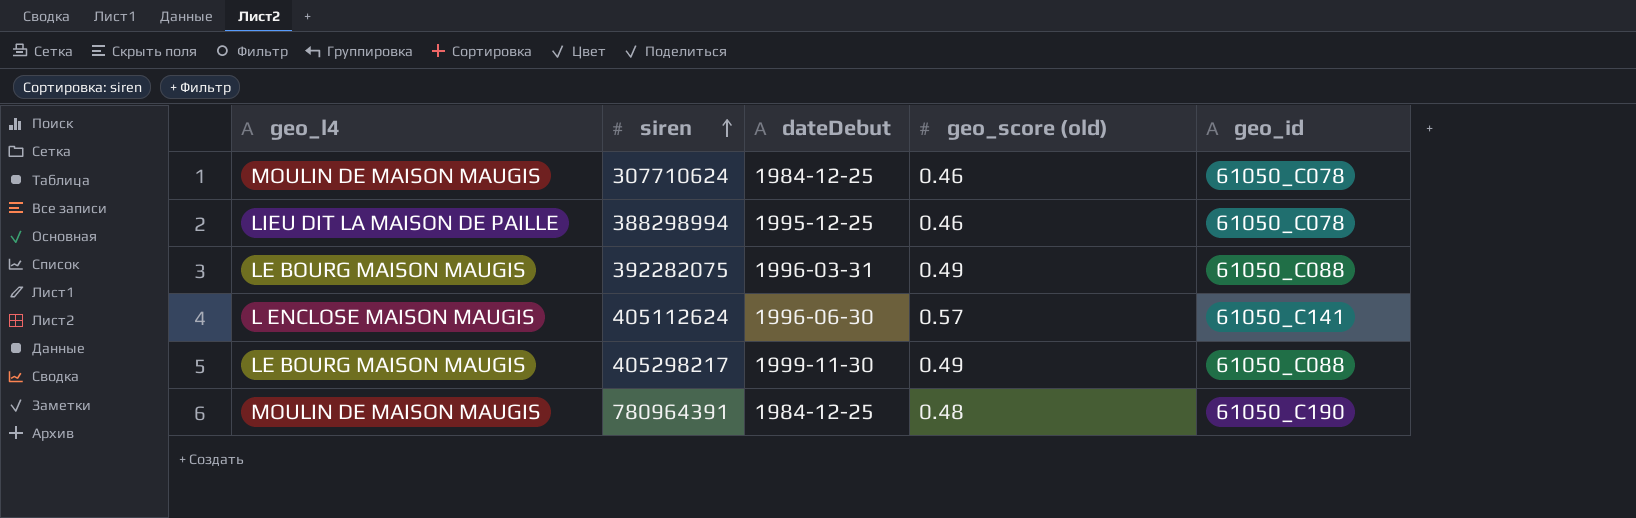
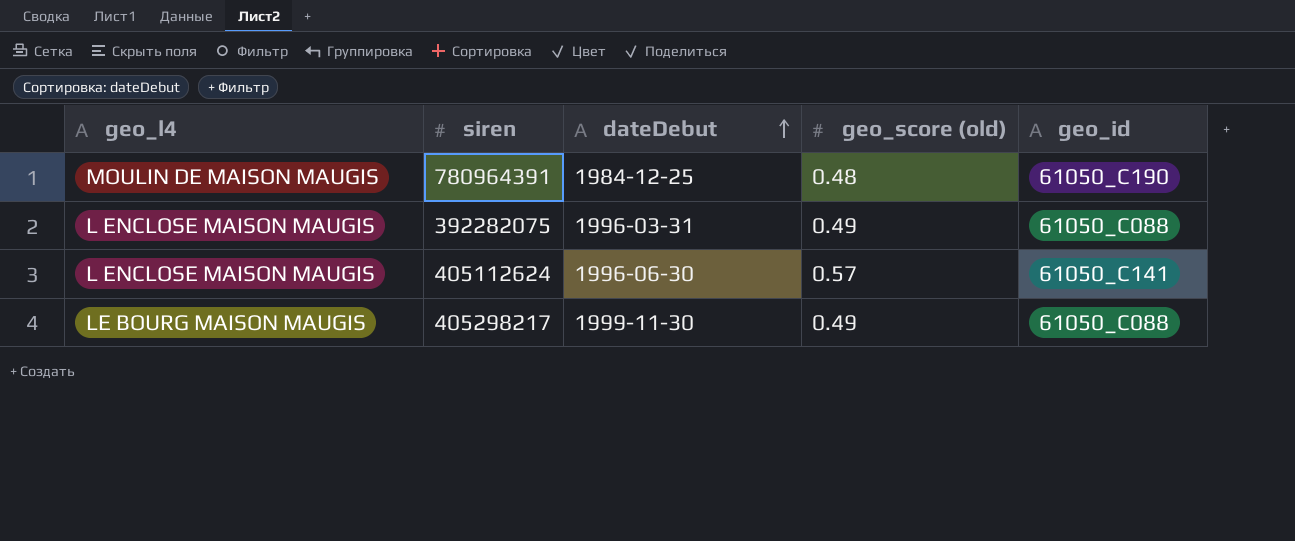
row order: siren ascending -> dateDebut ascending
row 307710624: MOULIN DE MAISON MAUGIS | 1984-12-25 | 0.46 | 61050_C078 -> none
row 388298994: LIEU DIT LA MAISON DE PAILLE | 1995-12-25 | 0.46 | 61050_C078 -> none
392282075 | geo_l4: LE BOURG MAISON MAUGIS -> L ENCLOSE MAISON MAUGIS

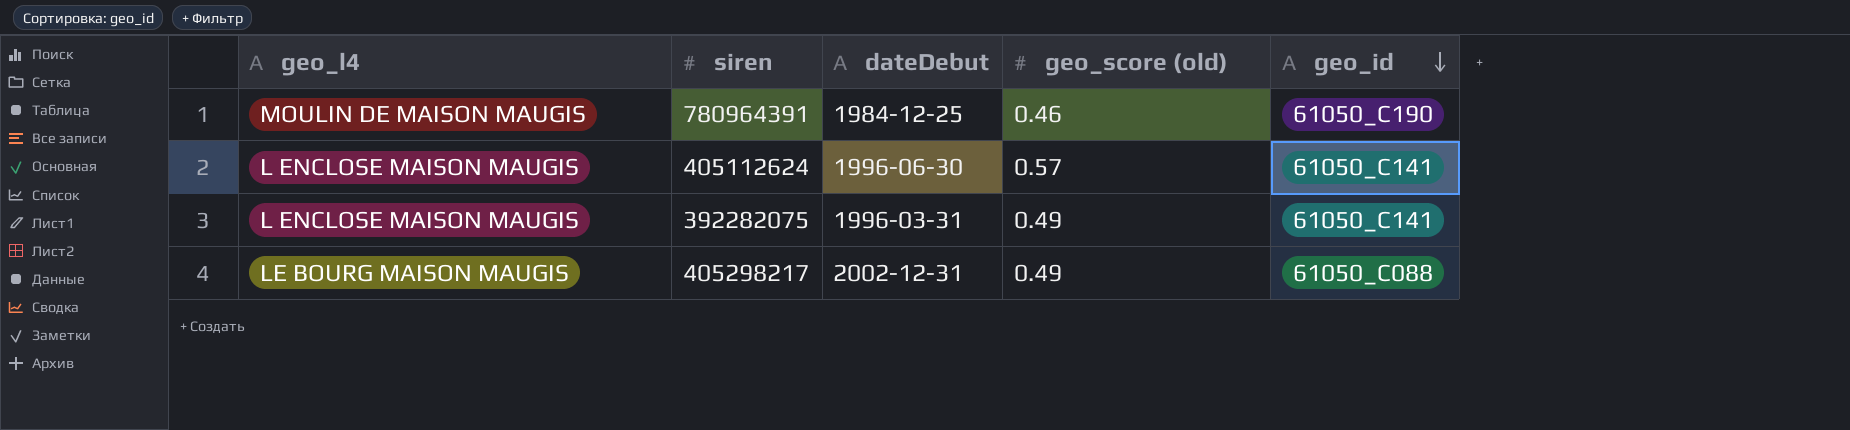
row order: dateDebut ascending -> geo_id descending
780964391 | geo_score (old): 0.48 -> 0.46
392282075 | geo_id: 61050_C088 -> 61050_C141
405298217 | dateDebut: 1999-11-30 -> 2002-12-31

